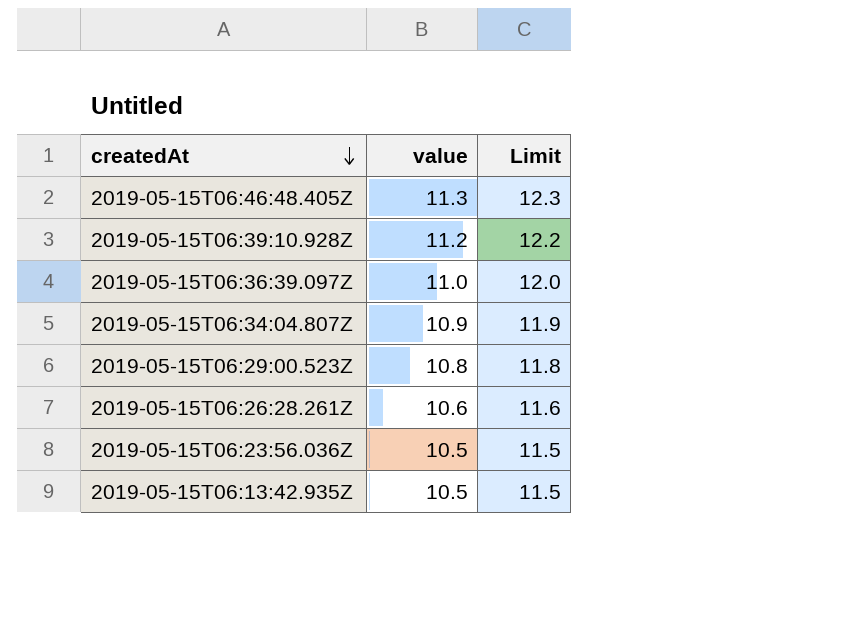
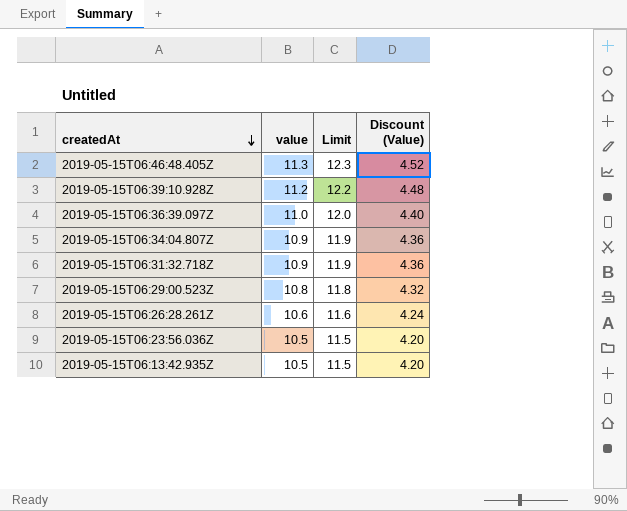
column Discount (Value) | formula: none -> [value] * 0.4
row 2019-05-15T06:31:32.718Z: none -> 10.9 | 11.9 | 4.36

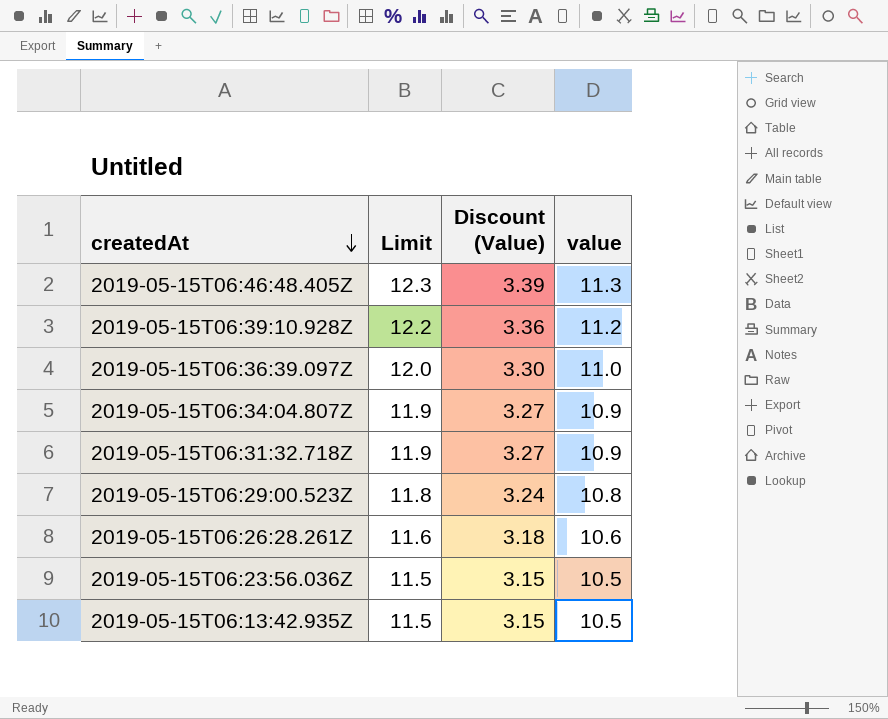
column Discount (Value) | formula: [value] * 0.4 -> [value] * 0.3
column value | position: 2 -> 4

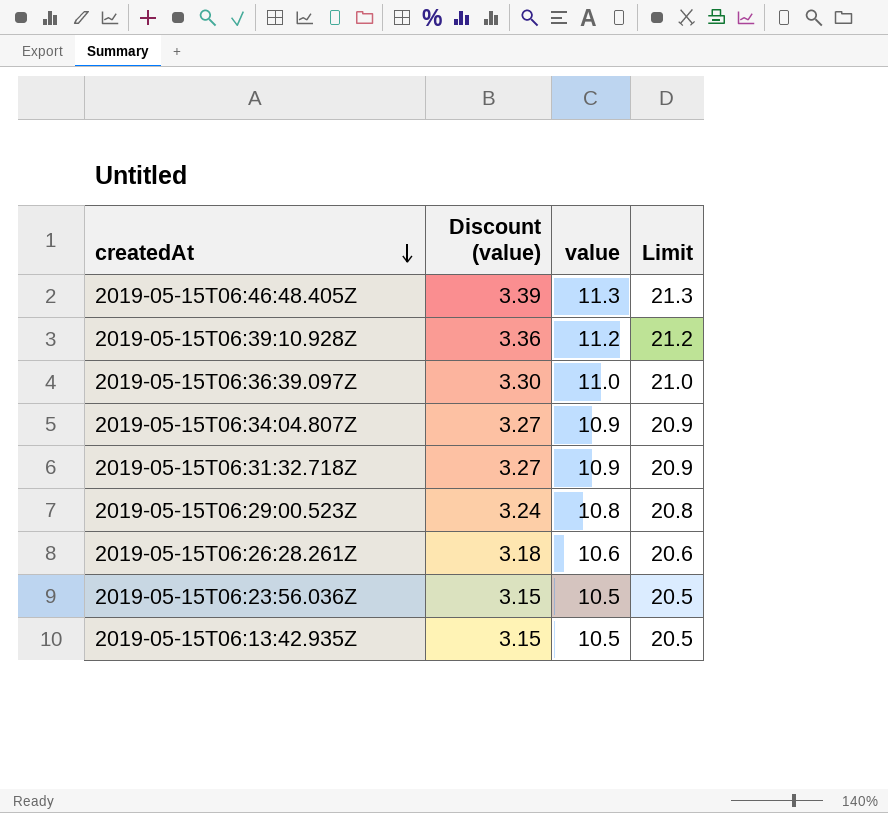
column name: Discount (Value) -> Discount (value)
column Limit | formula: [value] + 1 -> [value] + 10
column Limit | position: 2 -> 4

